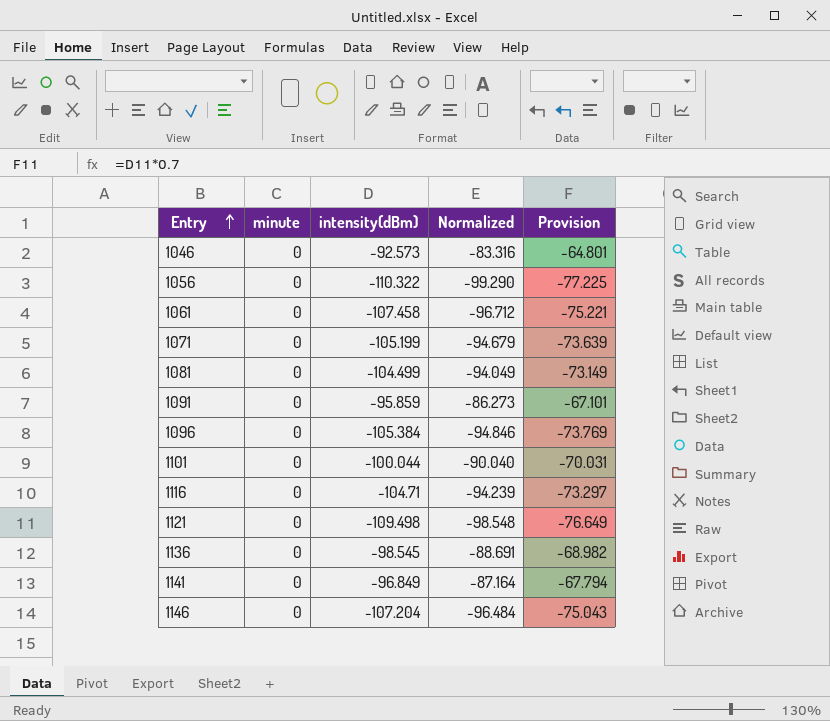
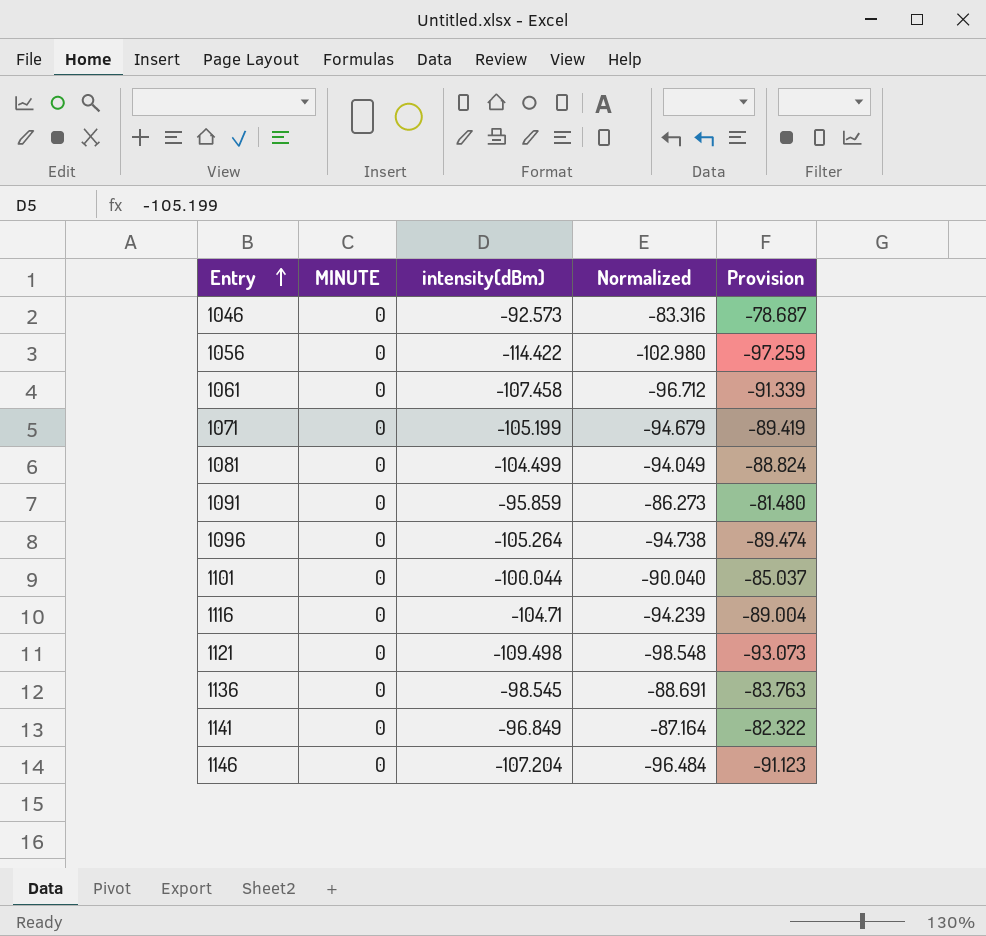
column name: minute -> MINUTE
column Provision | formula: [intensity(dBm)] * 0.7 -> [intensity(dBm)] * 0.85
1056 | intensity(dBm): -110.322 -> -114.422
1056 | Normalized: -99.290 -> -102.980
1096 | intensity(dBm): -105.384 -> -105.264
1096 | Normalized: -94.846 -> -94.738

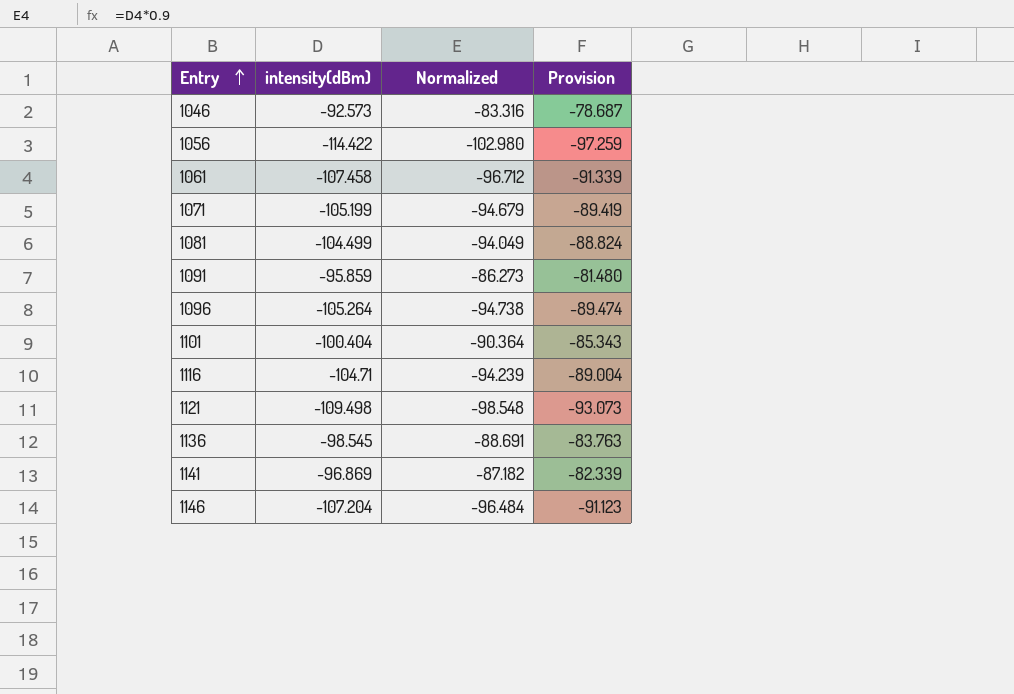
column MINUTE | position: 2 -> none
1101 | intensity(dBm): -100.044 -> -100.404
1101 | Normalized: -90.040 -> -90.364
1101 | Provision: -85.037 -> -85.343
1141 | intensity(dBm): -96.849 -> -96.869
1141 | Normalized: -87.164 -> -87.182
1141 | Provision: -82.322 -> -82.339

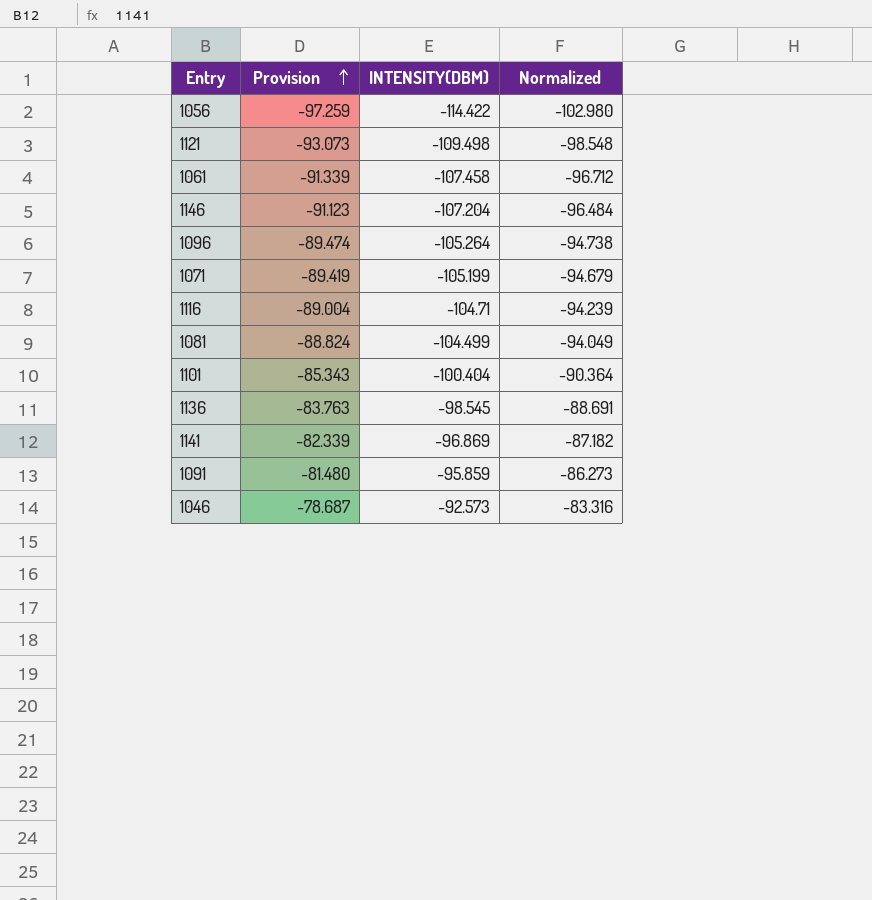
row order: Entry ascending -> Provision ascending
column Provision | position: 4 -> 2
column name: intensity(dBm) -> INTENSITY(DBM)

